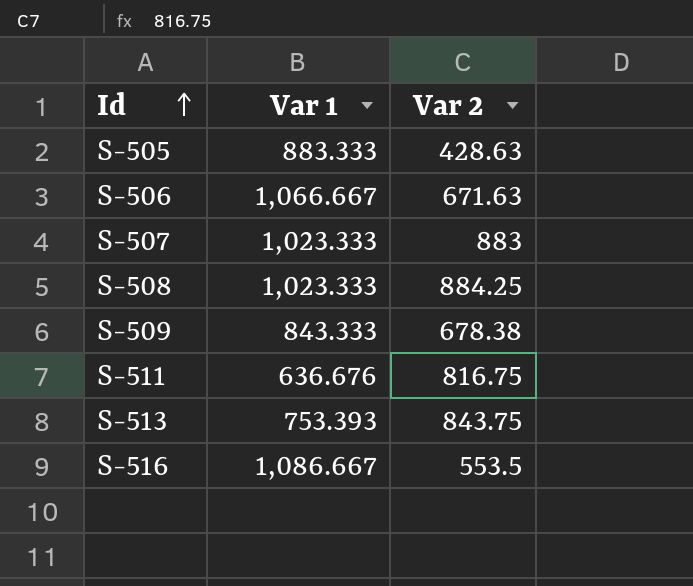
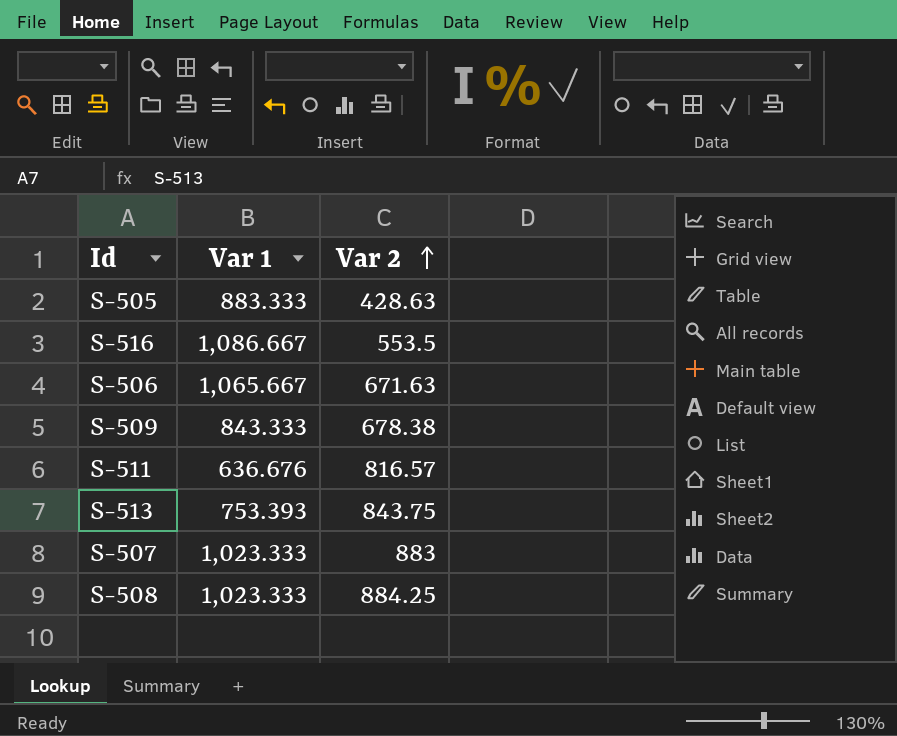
row order: Id ascending -> Var 2 ascending
S-506 | Var 1: 1,066.667 -> 1,065.667
S-511 | Var 2: 816.75 -> 816.57

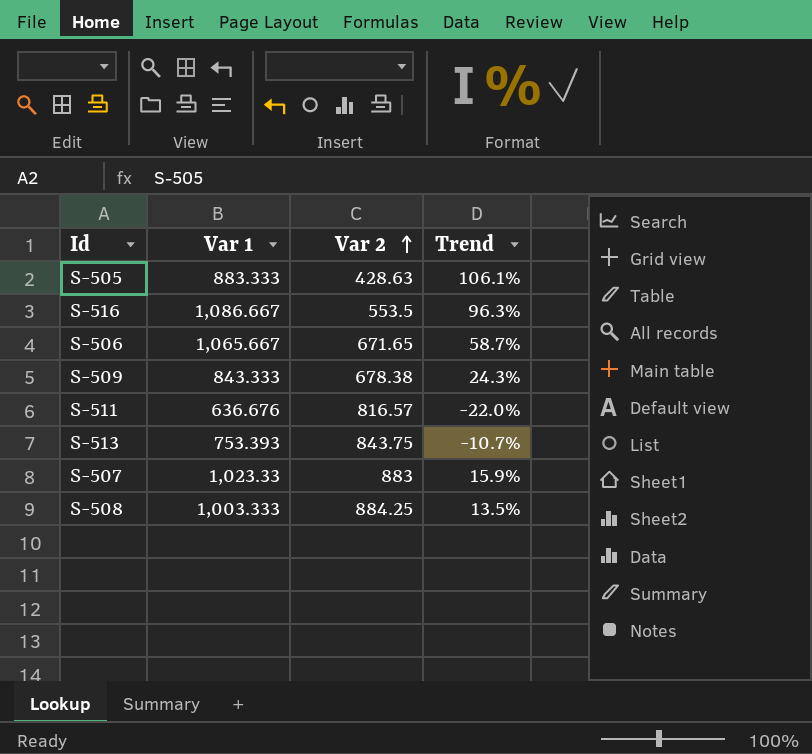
column Trend | formula: none -> ([Var 1] - [Var 2]) / [Var 2]
S-506 | Var 2: 671.63 -> 671.65
S-507 | Var 1: 1,023.333 -> 1,023.33
S-508 | Var 1: 1,023.333 -> 1,003.333

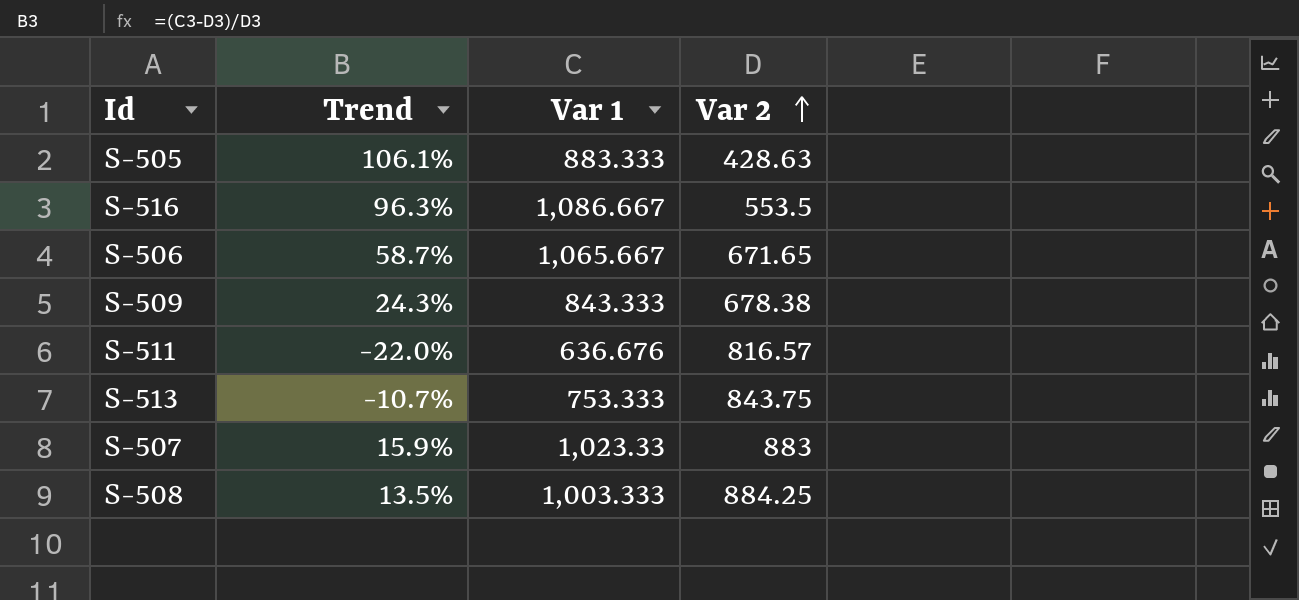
column Trend | position: 4 -> 2
S-513 | Var 1: 753.393 -> 753.333

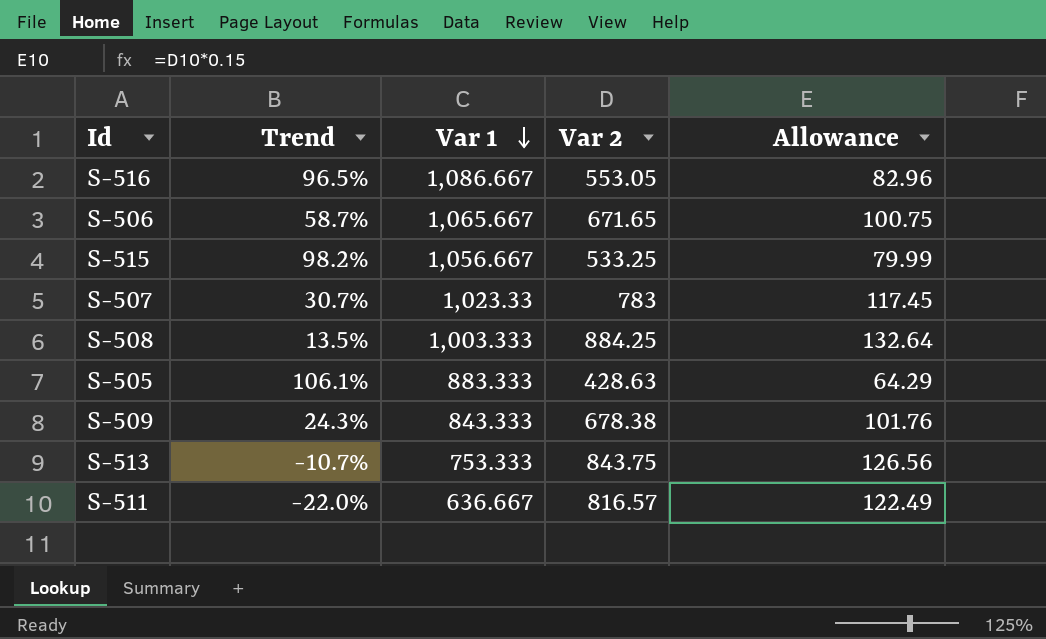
row order: Var 2 ascending -> Var 1 descending
column Allowance | formula: none -> [Var 2] * 0.15
S-516 | Trend: 96.3% -> 96.5%
S-516 | Var 2: 553.5 -> 553.05
row S-515: none -> 98.2% | 1,056.667 | 533.25 | 79.99
S-507 | Trend: 15.9% -> 30.7%
S-507 | Var 2: 883 -> 783
S-511 | Var 1: 636.676 -> 636.667

